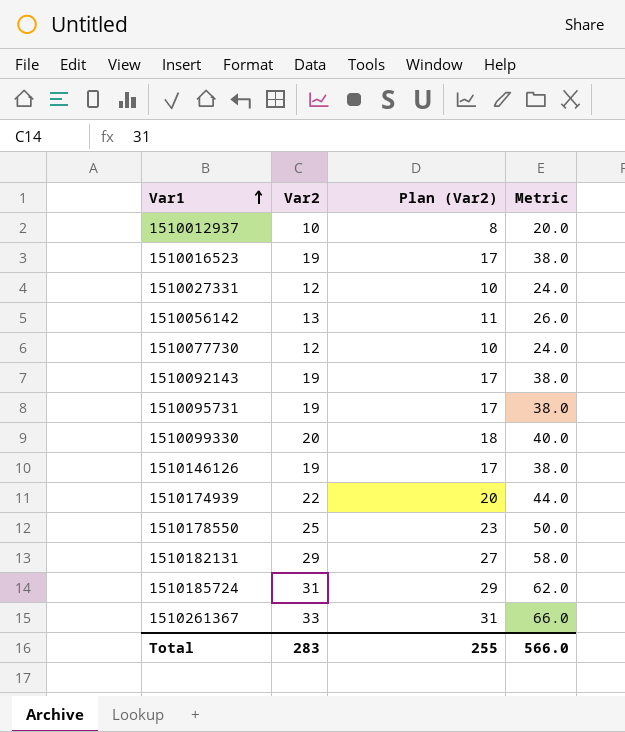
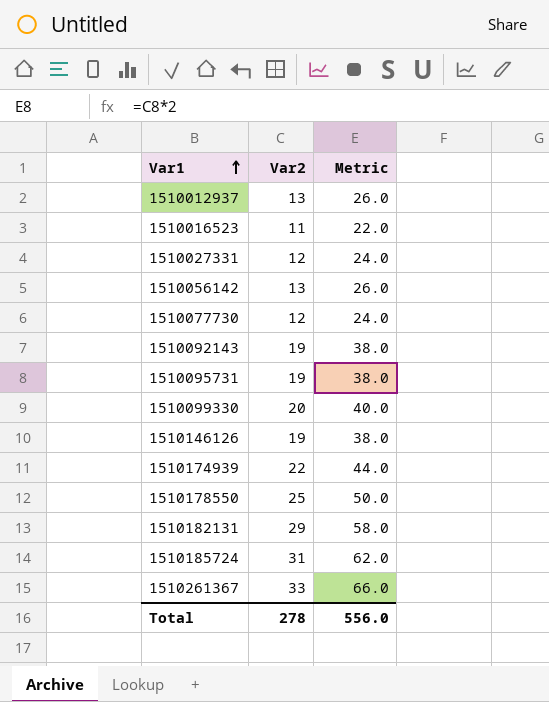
column Plan (Var2) | formula: [Var2] - 2 -> none
1510012937 | Var2: 10 -> 13
1510012937 | Metric: 20.0 -> 26.0
1510016523 | Var2: 19 -> 11
1510016523 | Metric: 38.0 -> 22.0
Total | Var2: 283 -> 278
Total | Metric: 566.0 -> 556.0

